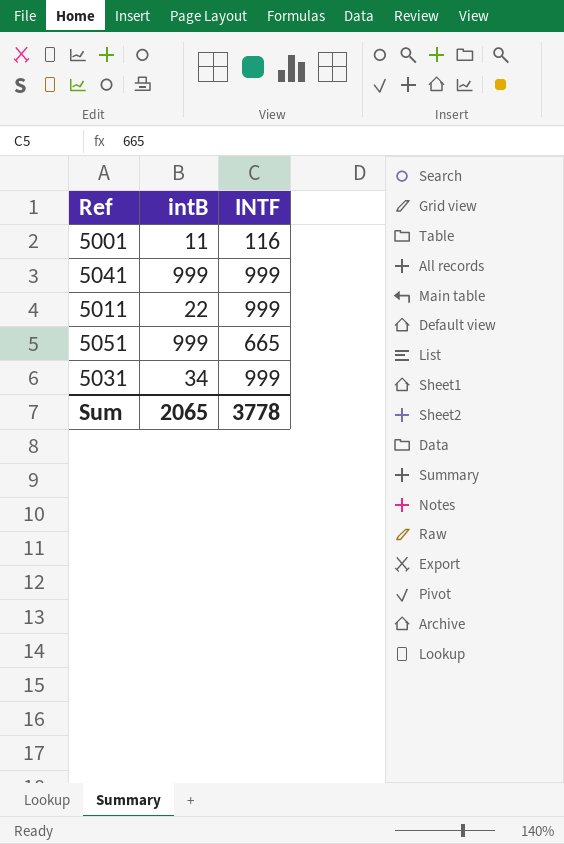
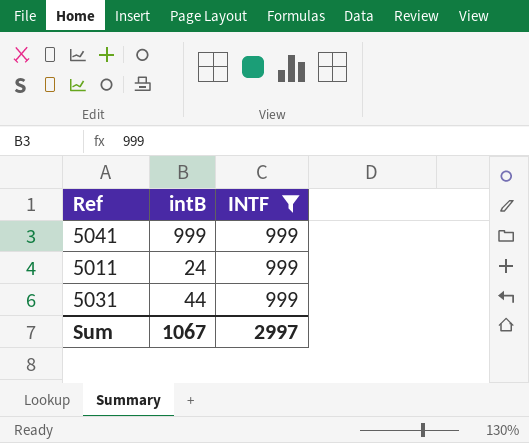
filter: none -> INTF = 999
5011 | intB: 22 -> 24
5031 | intB: 34 -> 44
Sum | intB: 2065 -> 1067
Sum | INTF: 3778 -> 2997

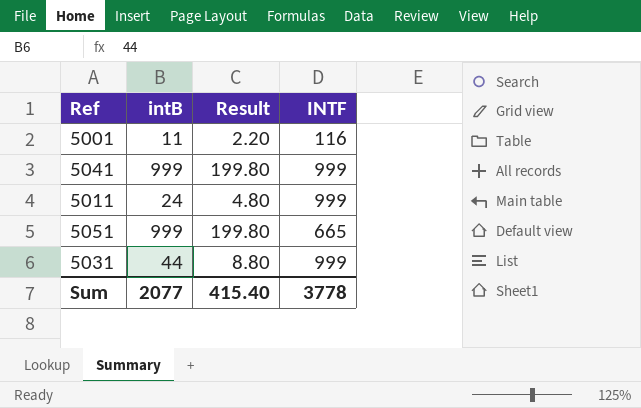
filter: INTF = 999 -> none
column Result | formula: none -> [intB] * 0.2
Sum | intB: 1067 -> 2077
Sum | INTF: 2997 -> 3778

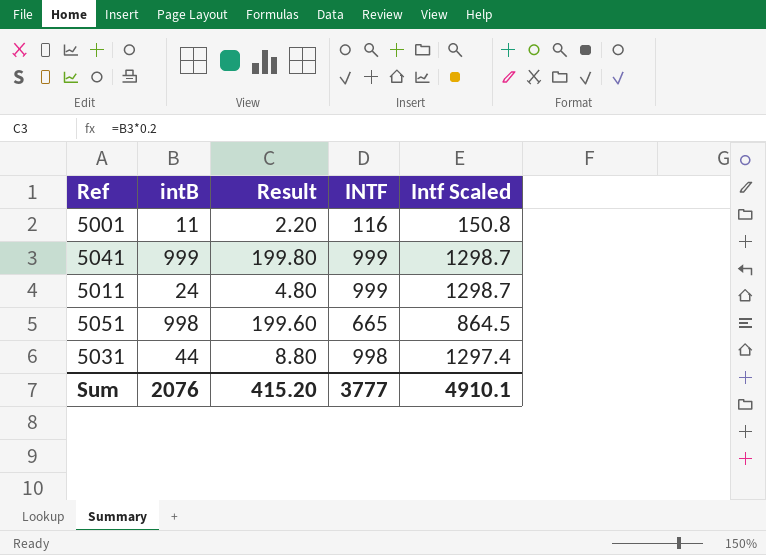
column Intf Scaled | formula: none -> [INTF] * 1.3
5051 | intB: 999 -> 998
5051 | Result: 199.80 -> 199.60
5031 | INTF: 999 -> 998
Sum | intB: 2077 -> 2076
Sum | Result: 415.40 -> 415.20
Sum | INTF: 3778 -> 3777

